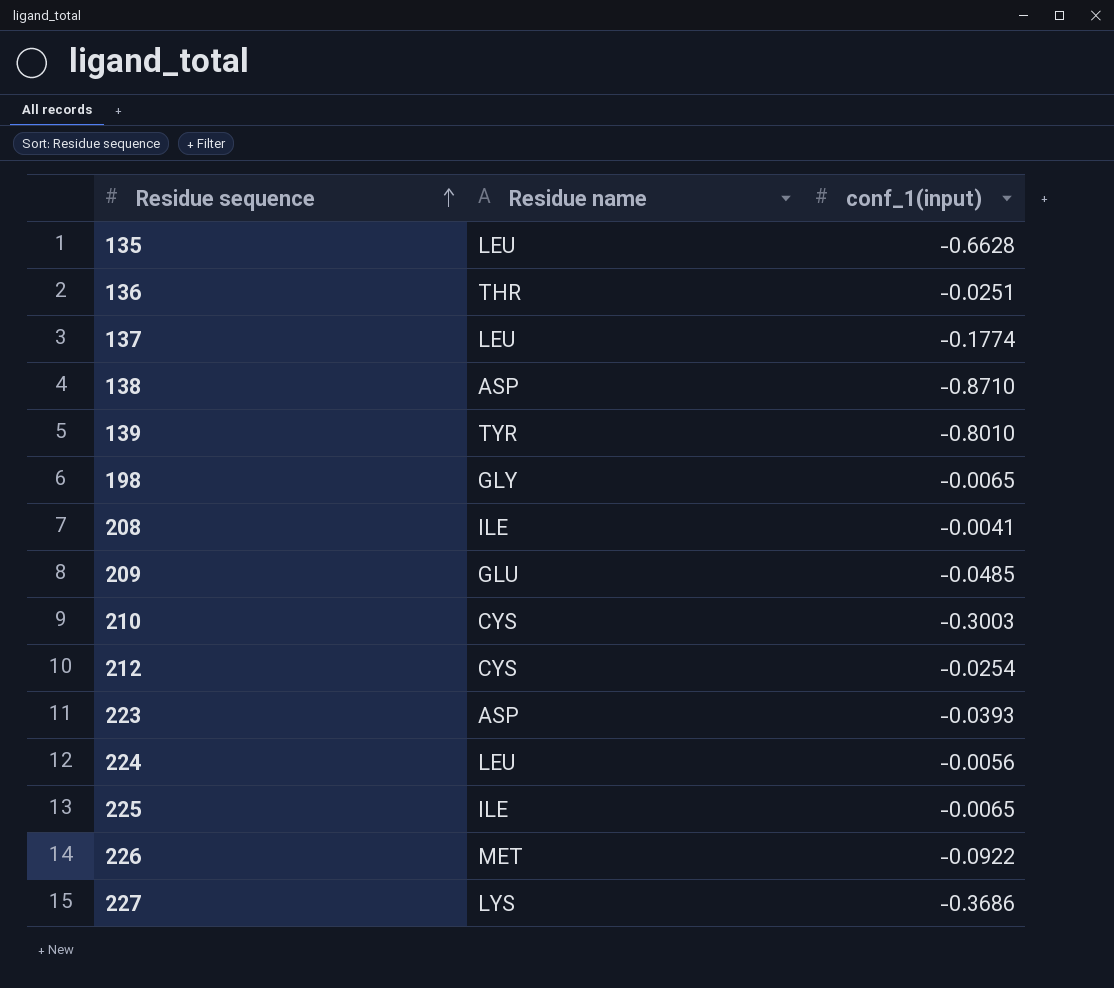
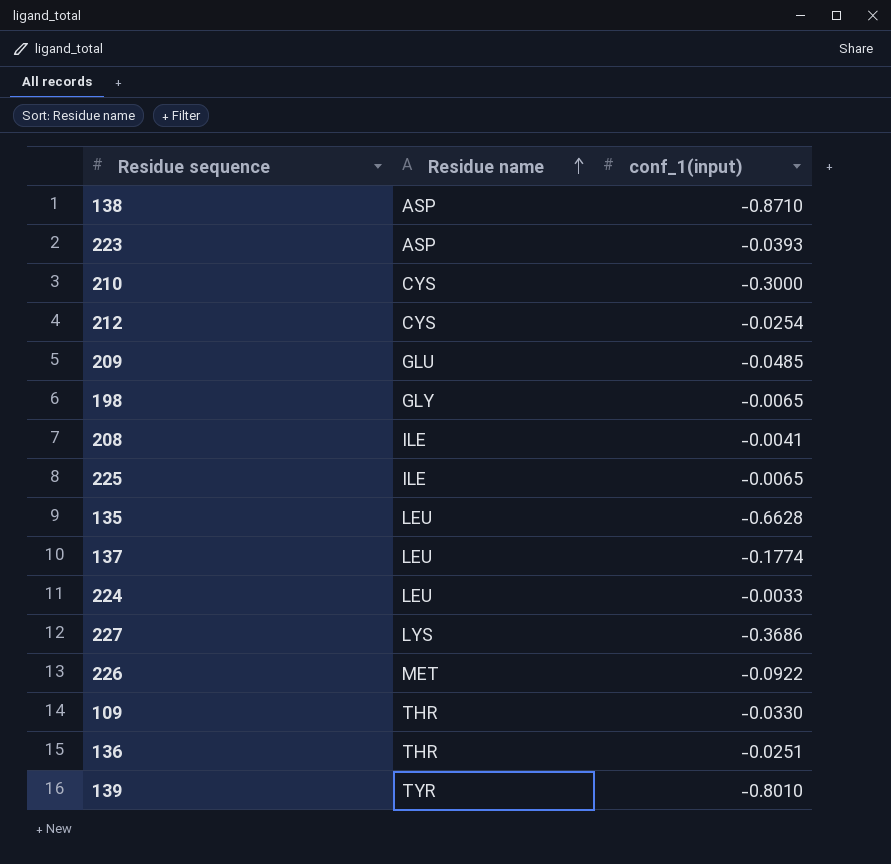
row order: Residue sequence ascending -> Residue name ascending
210 | conf_1(input): -0.3003 -> -0.3000
224 | conf_1(input): -0.0056 -> -0.0033
row 109: none -> THR | -0.0330

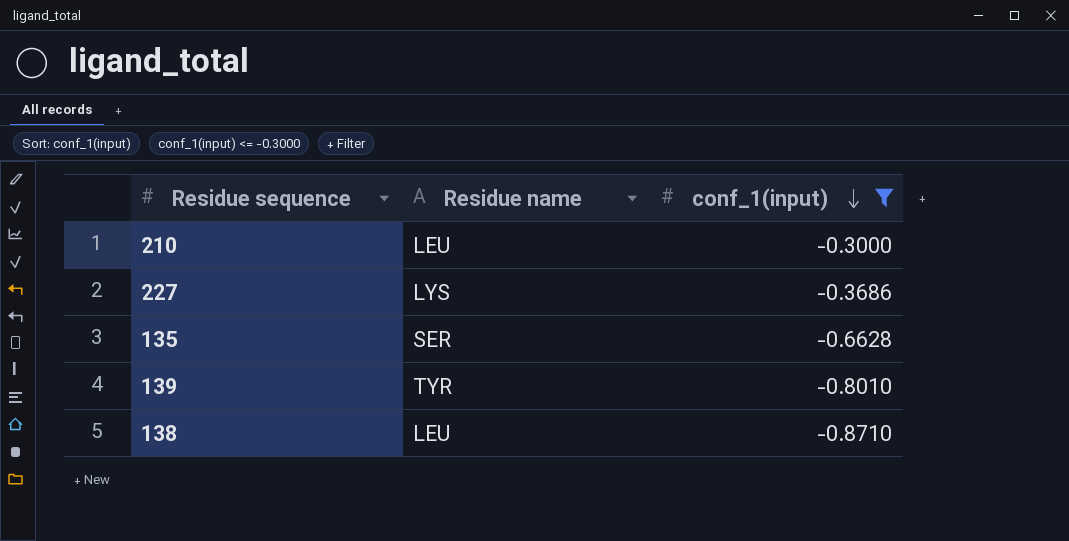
filter: none -> conf_1(input) <= -0.3000
row order: Residue name ascending -> conf_1(input) descending
210 | Residue name: CYS -> LEU
135 | Residue name: LEU -> SER
138 | Residue name: ASP -> LEU

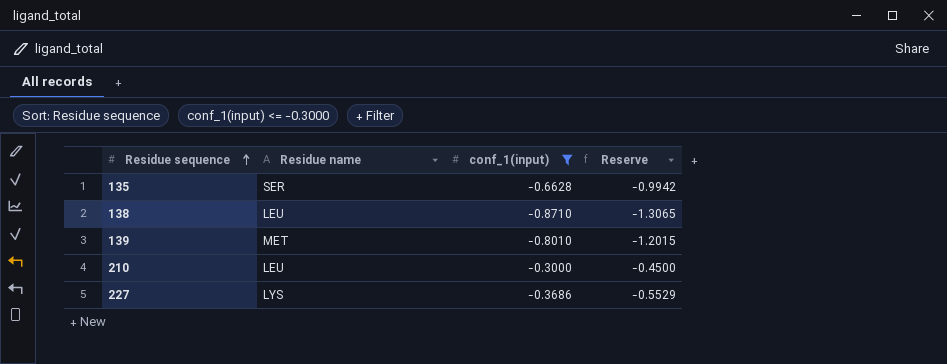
row order: conf_1(input) descending -> Residue sequence ascending
column Reserve | formula: none -> [conf_1(input)] * 1.5
139 | Residue name: TYR -> MET

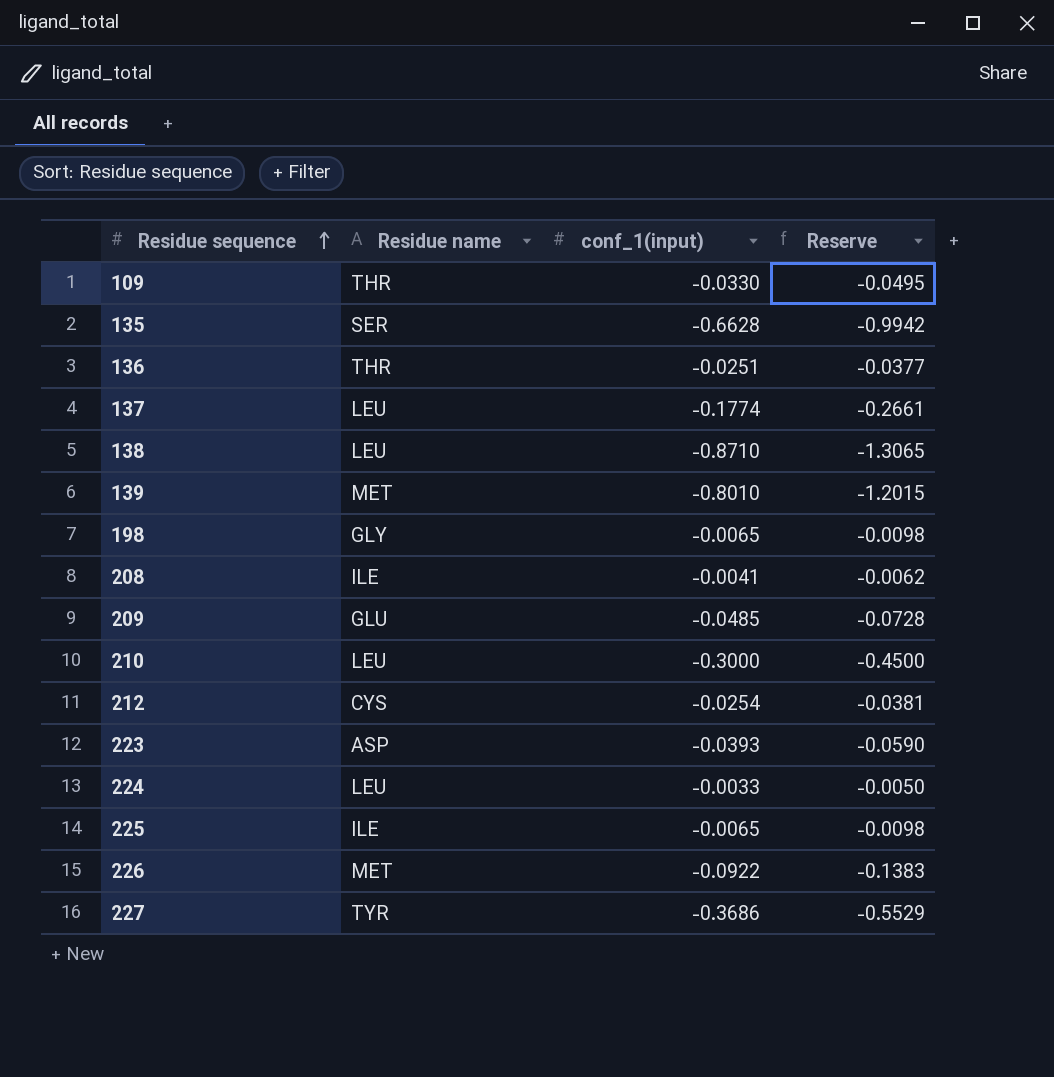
filter: conf_1(input) <= -0.3000 -> none
227 | Residue name: LYS -> TYR

